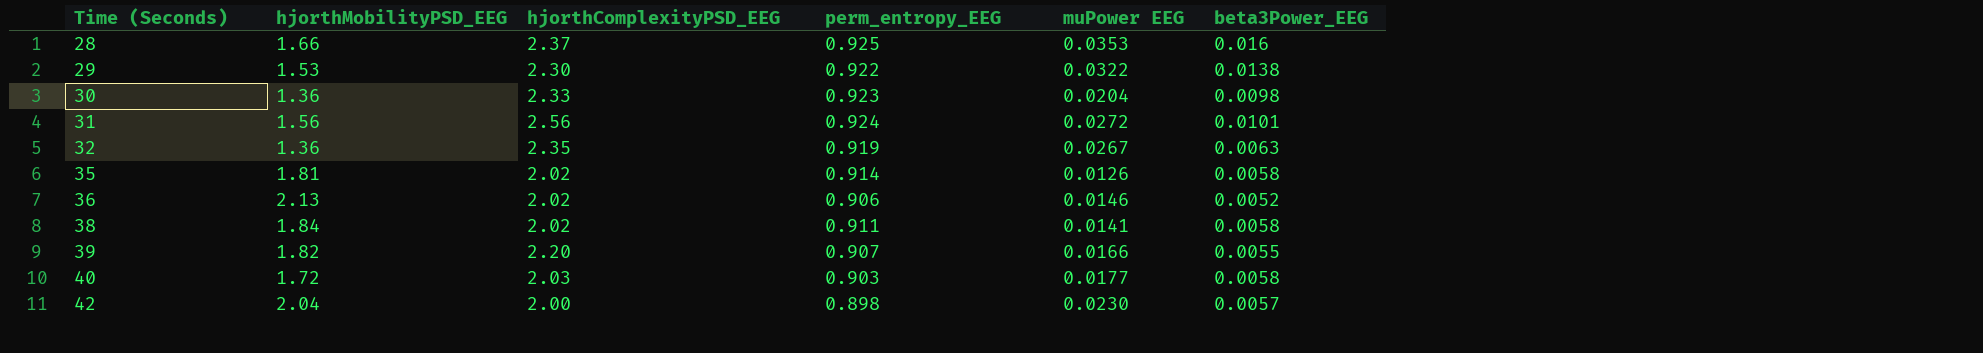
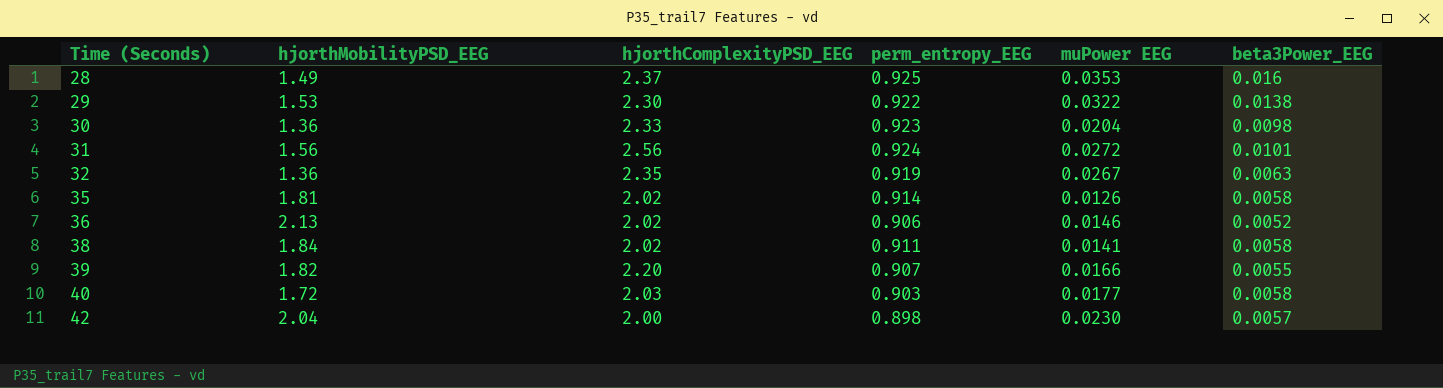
28 | hjorthMobilityPSD_EEG: 1.66 -> 1.49

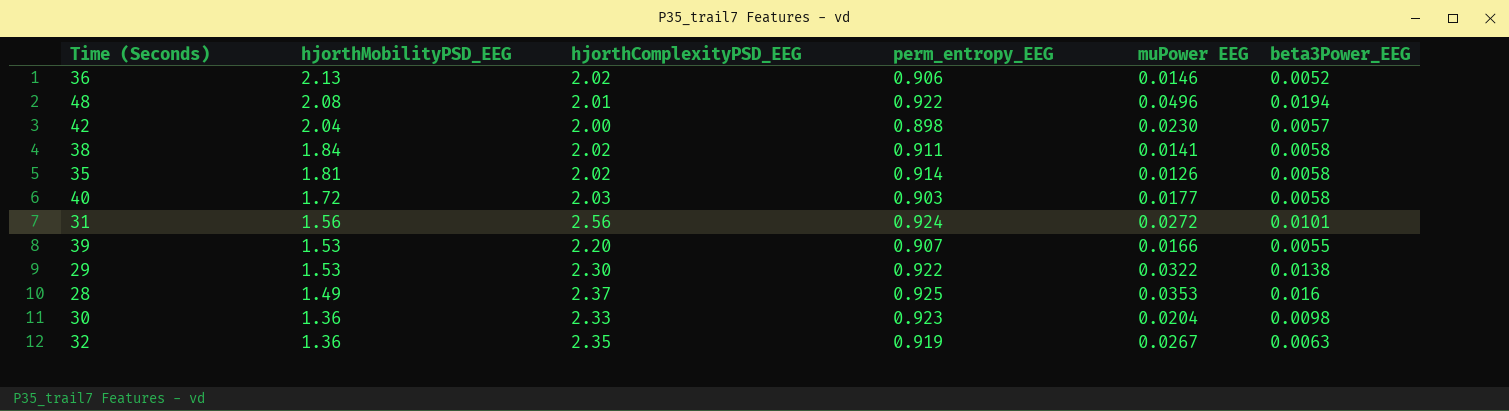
row order: Time (Seconds) ascending -> hjorthMobilityPSD_EEG descending
row 48: none -> 2.08 | 2.01 | 0.922 | 0.0496 | 0.0194
39 | hjorthMobilityPSD_EEG: 1.82 -> 1.53

